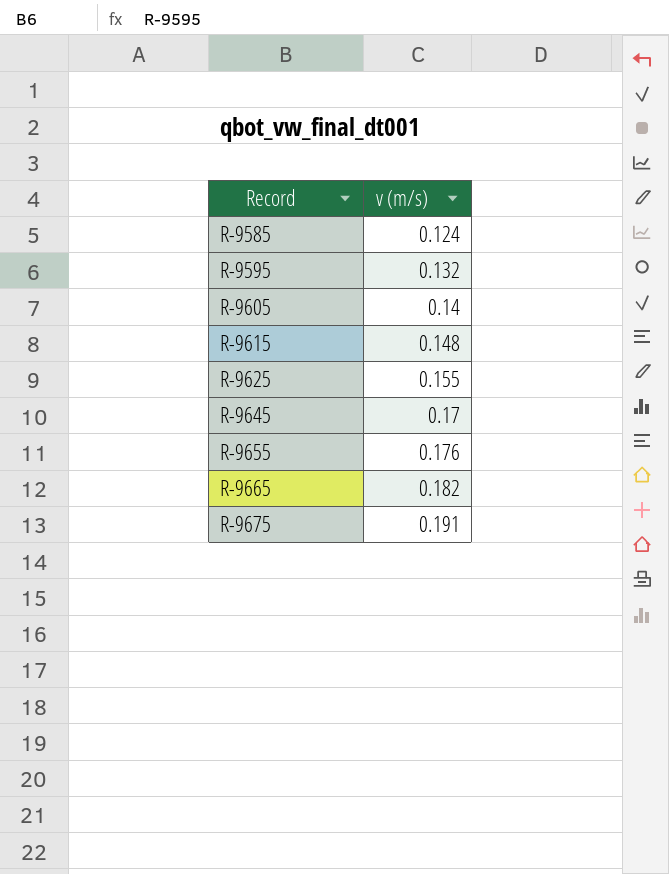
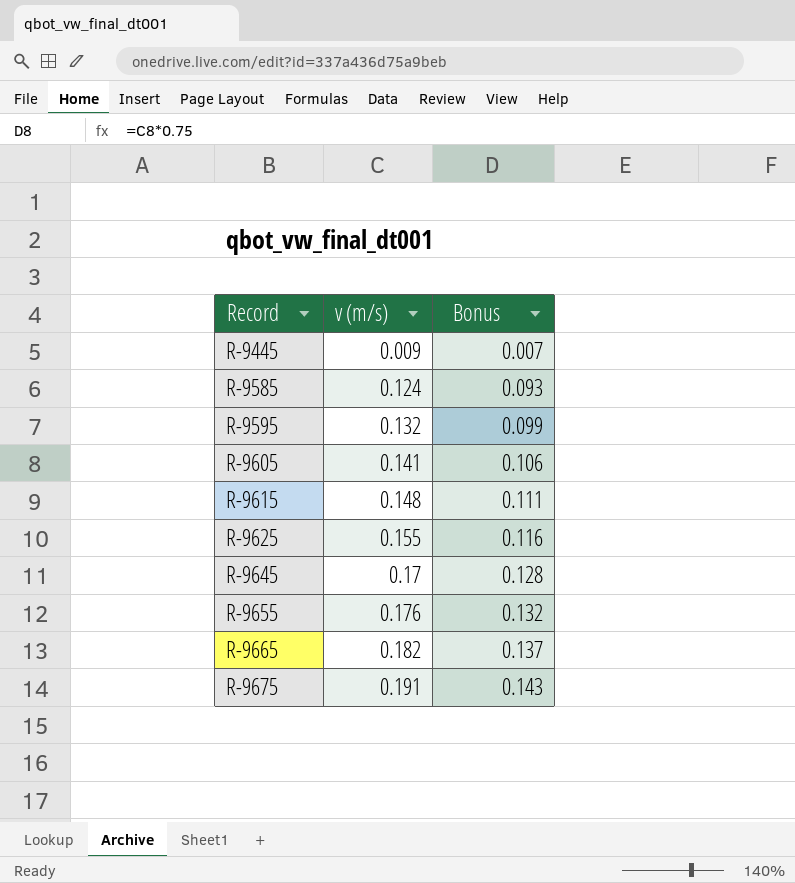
column Bonus | formula: none -> [v (m/s)] * 0.75
row R-9445: none -> 0.009 | 0.007
R-9605 | v (m/s): 0.14 -> 0.141

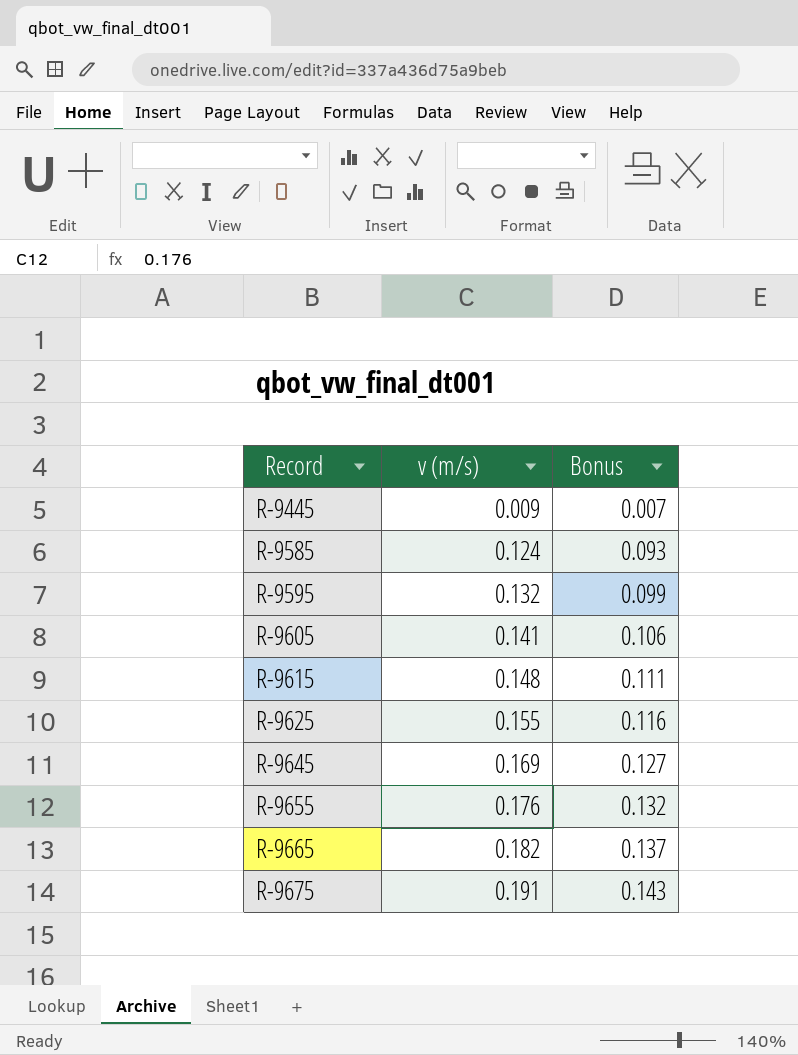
R-9645 | v (m/s): 0.17 -> 0.169
R-9645 | Bonus: 0.128 -> 0.127

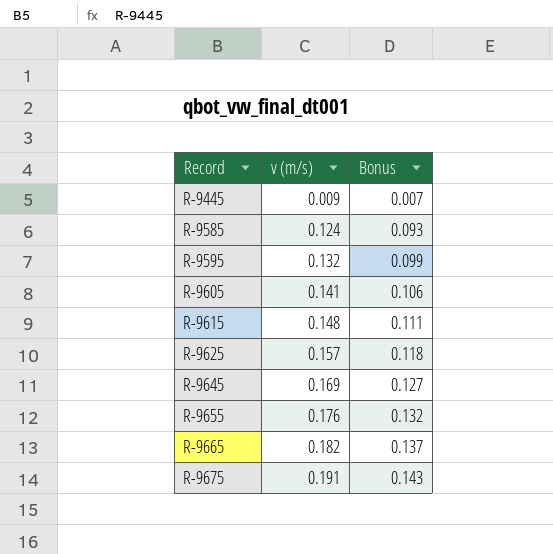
R-9625 | v (m/s): 0.155 -> 0.157
R-9625 | Bonus: 0.116 -> 0.118

